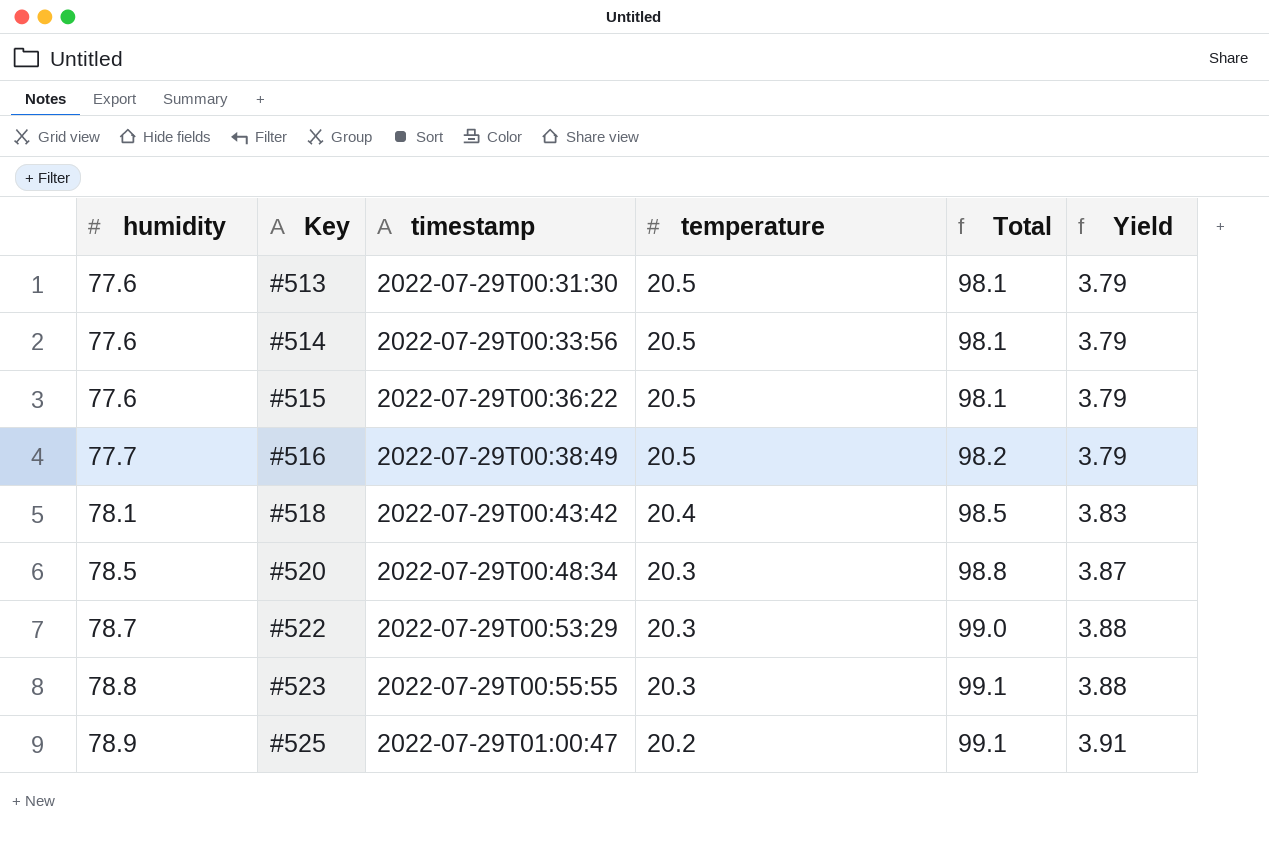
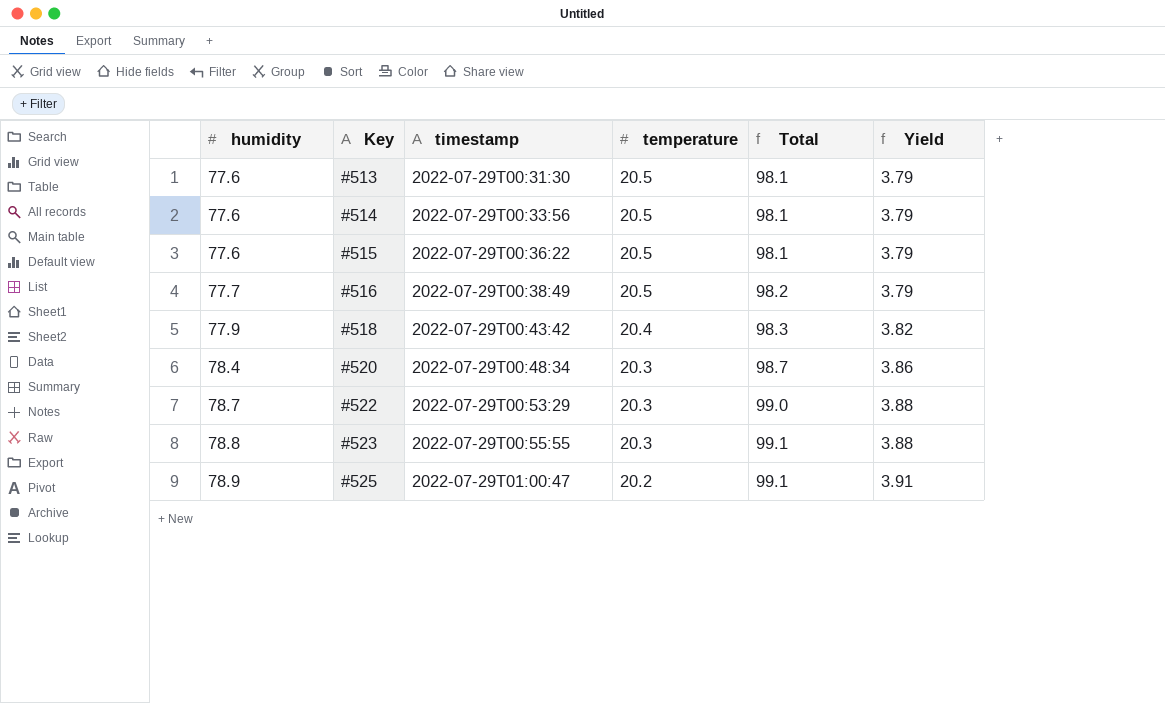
#518 | humidity: 78.1 -> 77.9
#518 | Total: 98.5 -> 98.3
#518 | Yield: 3.83 -> 3.82
#520 | humidity: 78.5 -> 78.4
#520 | Total: 98.8 -> 98.7
#520 | Yield: 3.87 -> 3.86

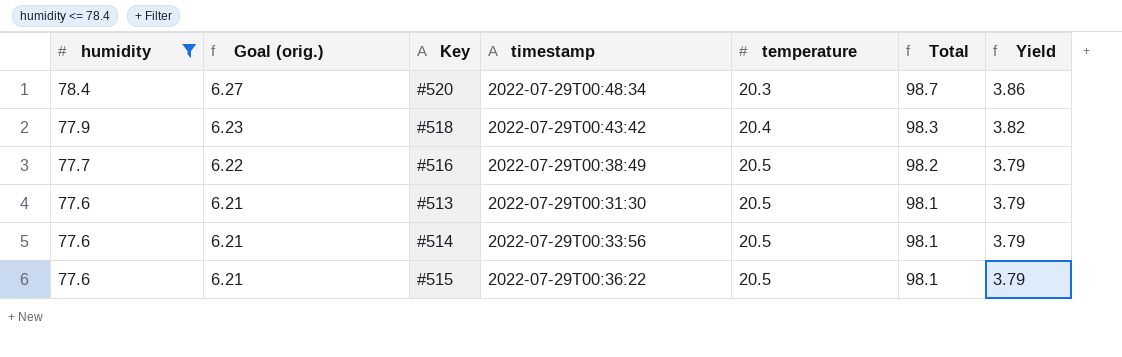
filter: none -> humidity <= 78.4
row order: humidity ascending -> humidity descending
column Goal (orig.) | formula: none -> [humidity] * 0.08

